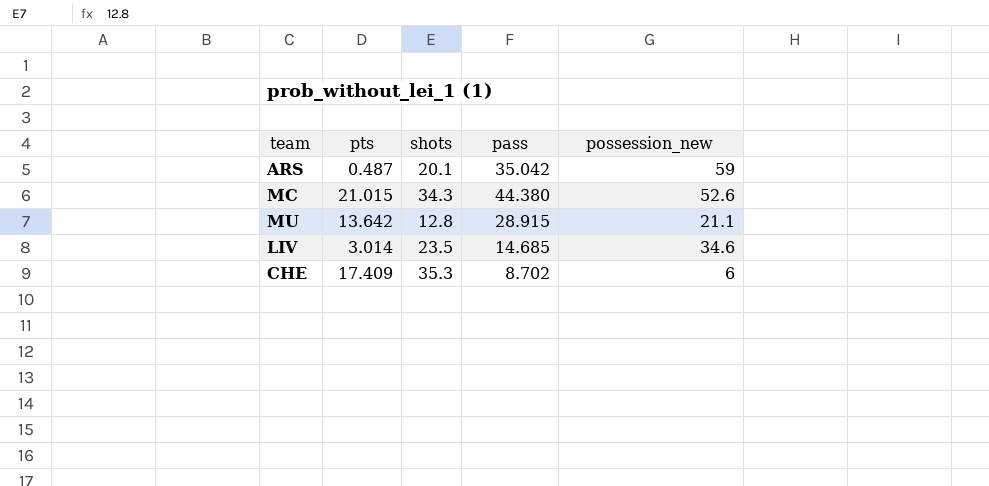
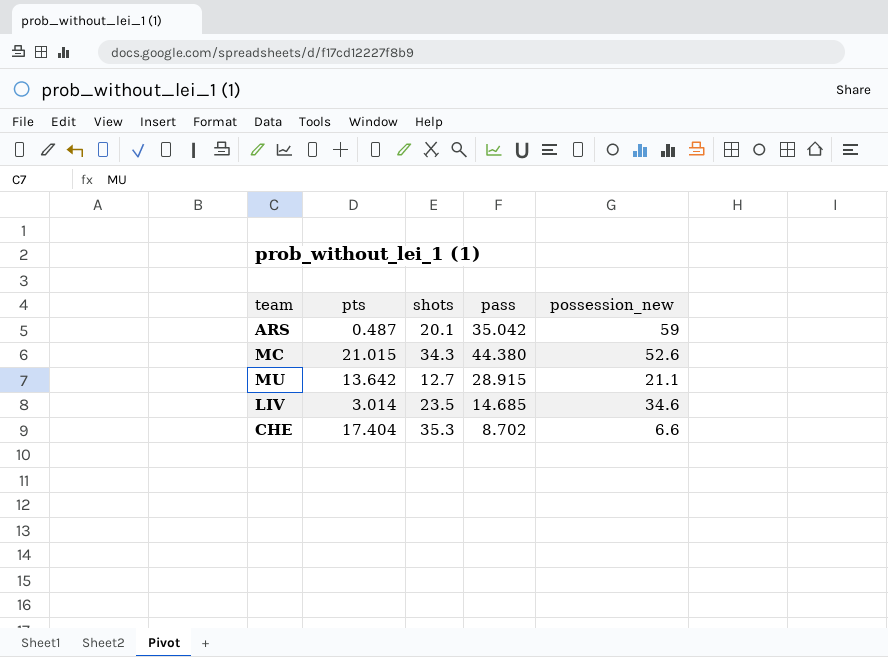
MU | shots: 12.8 -> 12.7
CHE | pts: 17.409 -> 17.404
CHE | possession_new: 6 -> 6.6

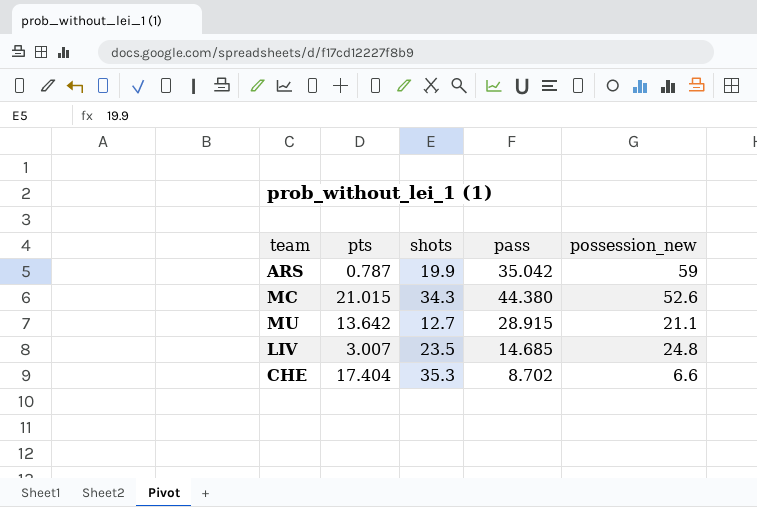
ARS | pts: 0.487 -> 0.787
ARS | shots: 20.1 -> 19.9
LIV | pts: 3.014 -> 3.007
LIV | possession_new: 34.6 -> 24.8

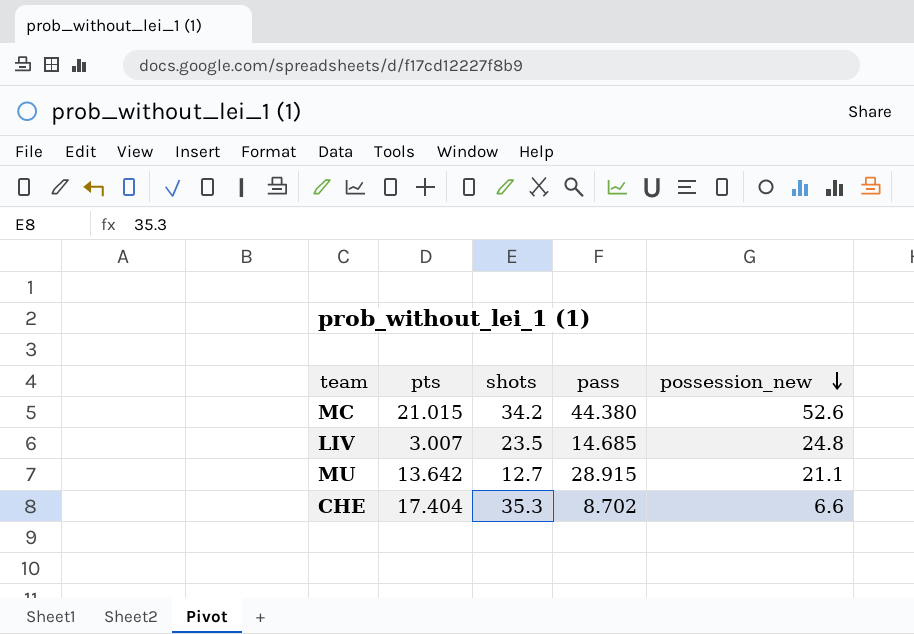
row order: none -> possession_new descending
row ARS: 0.787 | 19.9 | 35.042 | 59 -> none
MC | shots: 34.3 -> 34.2

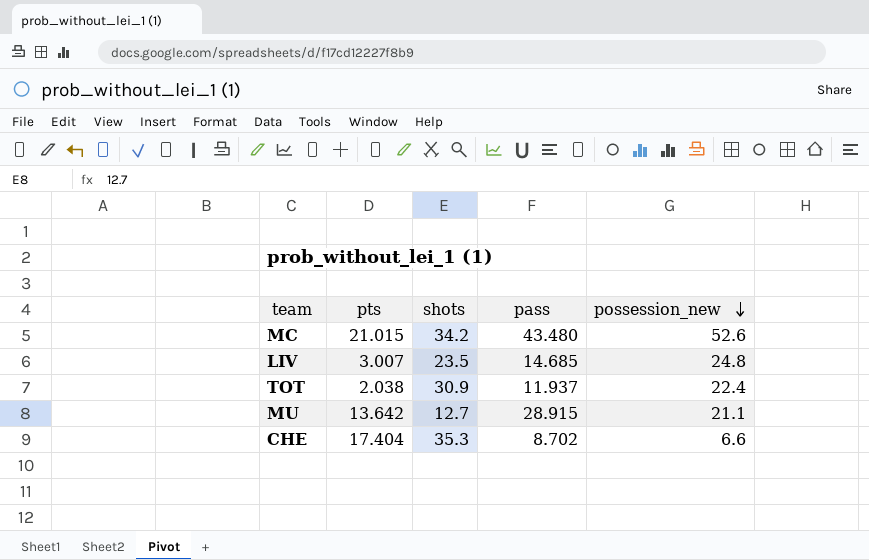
MC | pass: 44.380 -> 43.480
row TOT: none -> 2.038 | 30.9 | 11.937 | 22.4

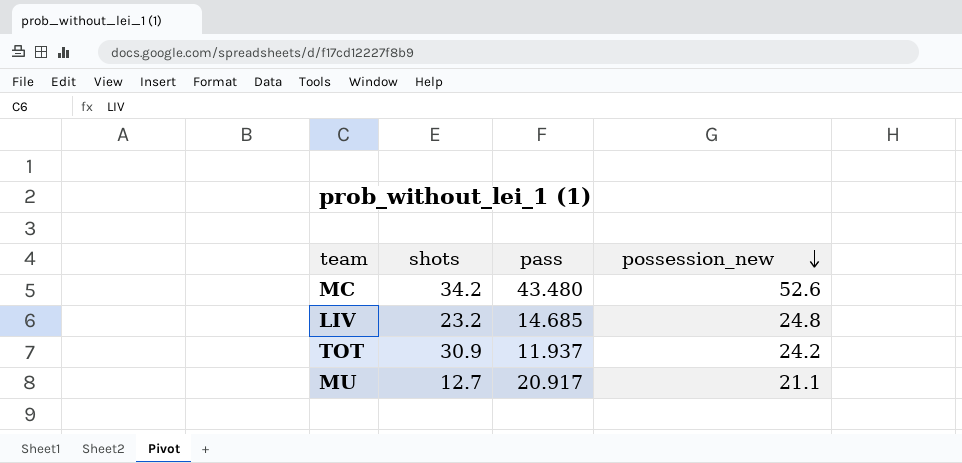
column pts | position: 2 -> none
row CHE: 17.404 | 35.3 | 8.702 | 6.6 -> none
LIV | shots: 23.5 -> 23.2
TOT | possession_new: 22.4 -> 24.2
MU | pass: 28.915 -> 20.917

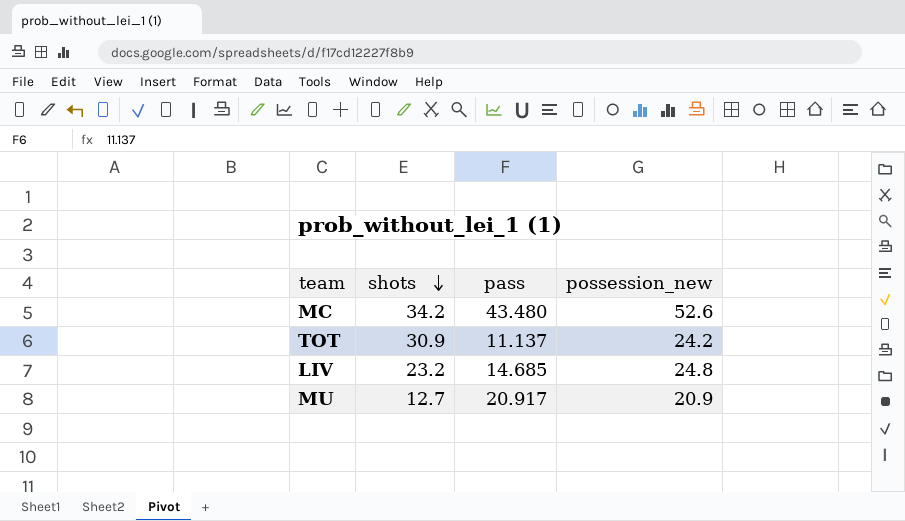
row order: possession_new descending -> shots descending
TOT | pass: 11.937 -> 11.137
MU | possession_new: 21.1 -> 20.9

